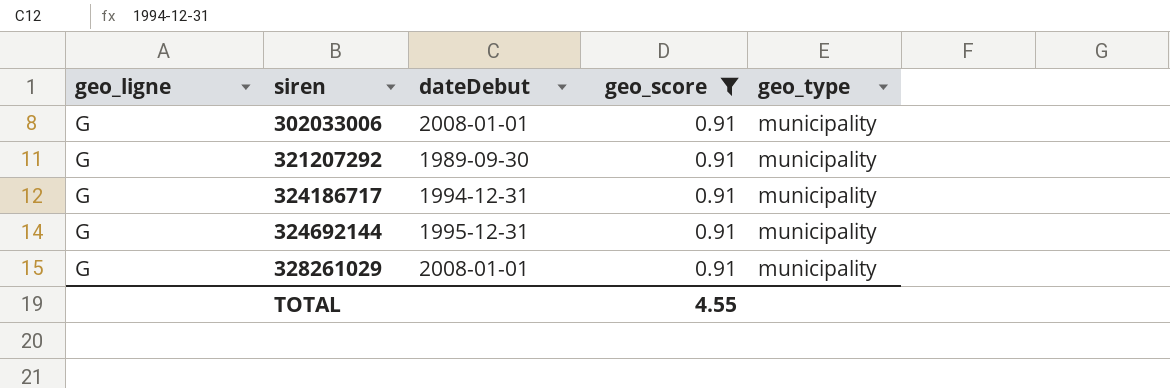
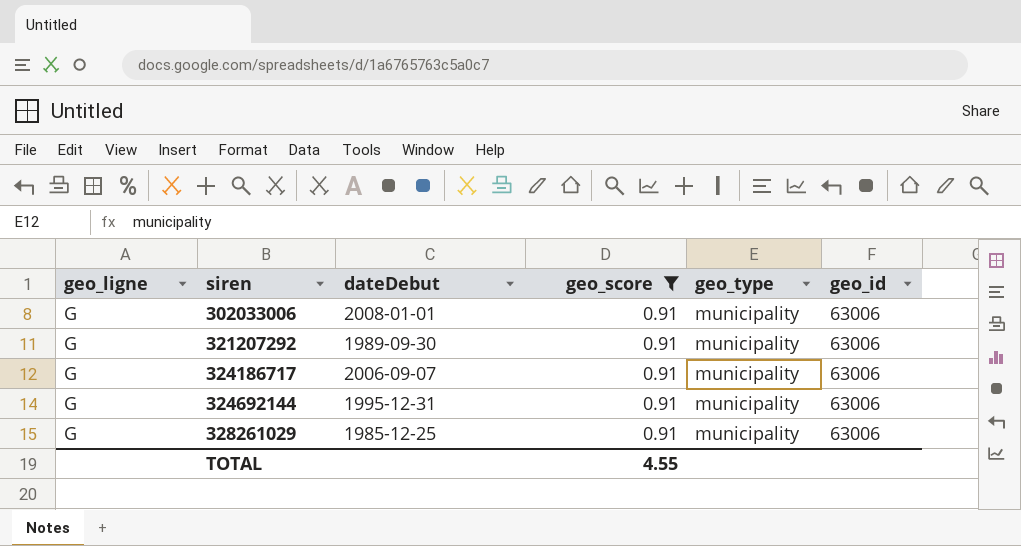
column geo_id | position: none -> 6
324186717 | dateDebut: 1994-12-31 -> 2006-09-07
328261029 | dateDebut: 2008-01-01 -> 1985-12-25

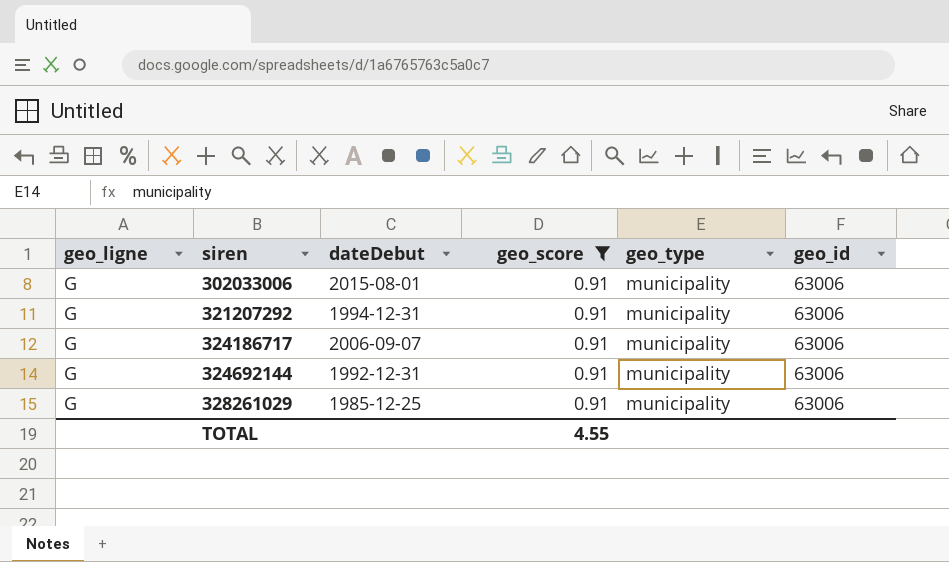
302033006 | dateDebut: 2008-01-01 -> 2015-08-01
321207292 | dateDebut: 1989-09-30 -> 1994-12-31
324692144 | dateDebut: 1995-12-31 -> 1992-12-31

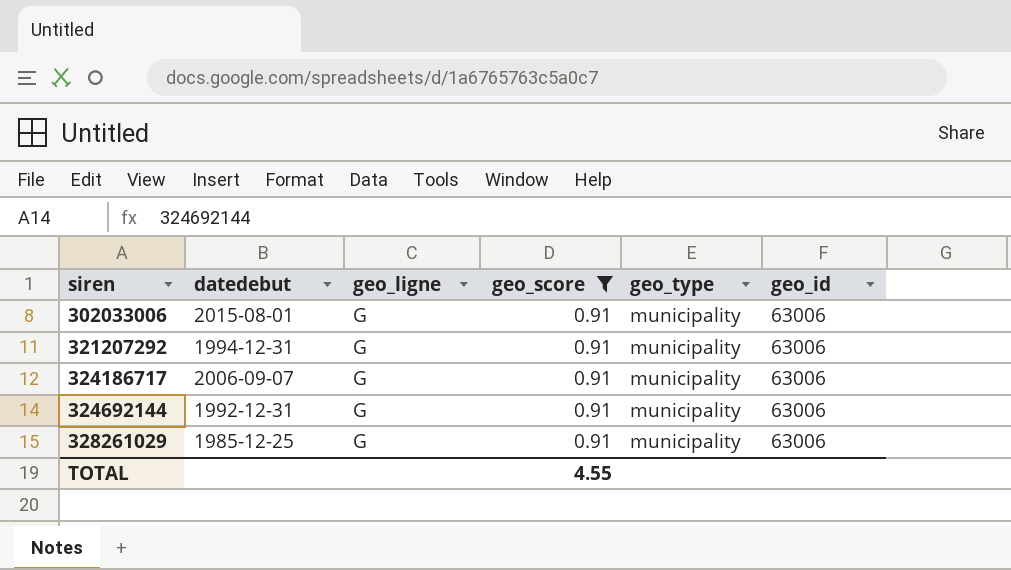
column name: dateDebut -> datedebut
column geo_ligne | position: 1 -> 3

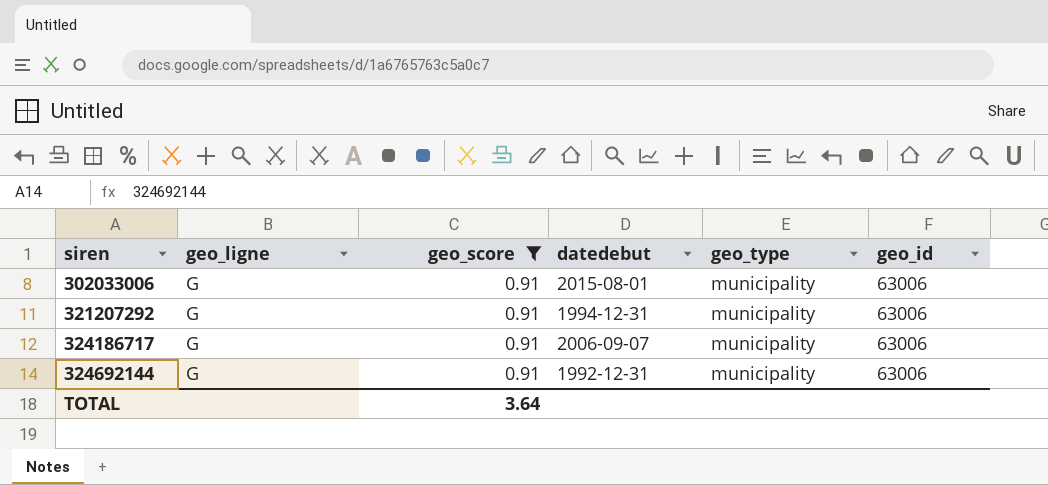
column datedebut | position: 2 -> 4
row 328261029: 1985-12-25 | G | 0.91 | municipality | 63006 -> none
TOTAL | geo_score: 4.55 -> 3.64

